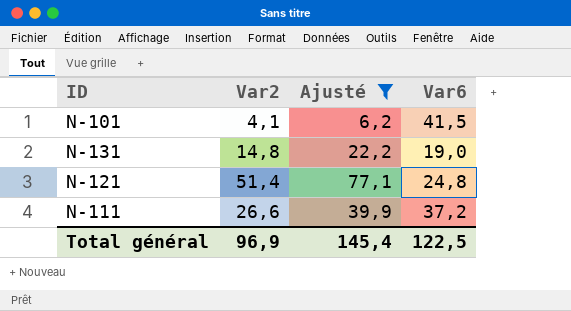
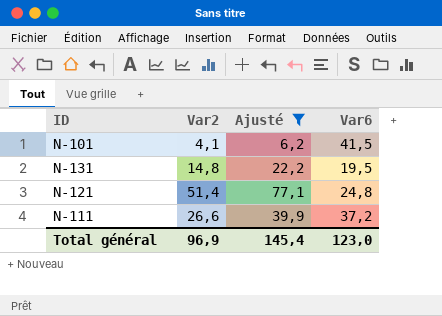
N-131 | Var6: 19,0 -> 19,5
Total général | Var6: 122,5 -> 123,0

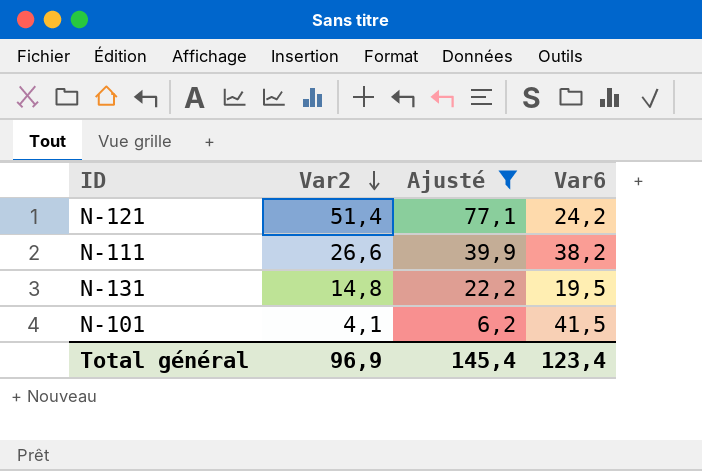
row order: none -> Var2 descending
N-121 | Var6: 24,8 -> 24,2
N-111 | Var6: 37,2 -> 38,2
Total général | Var6: 123,0 -> 123,4

